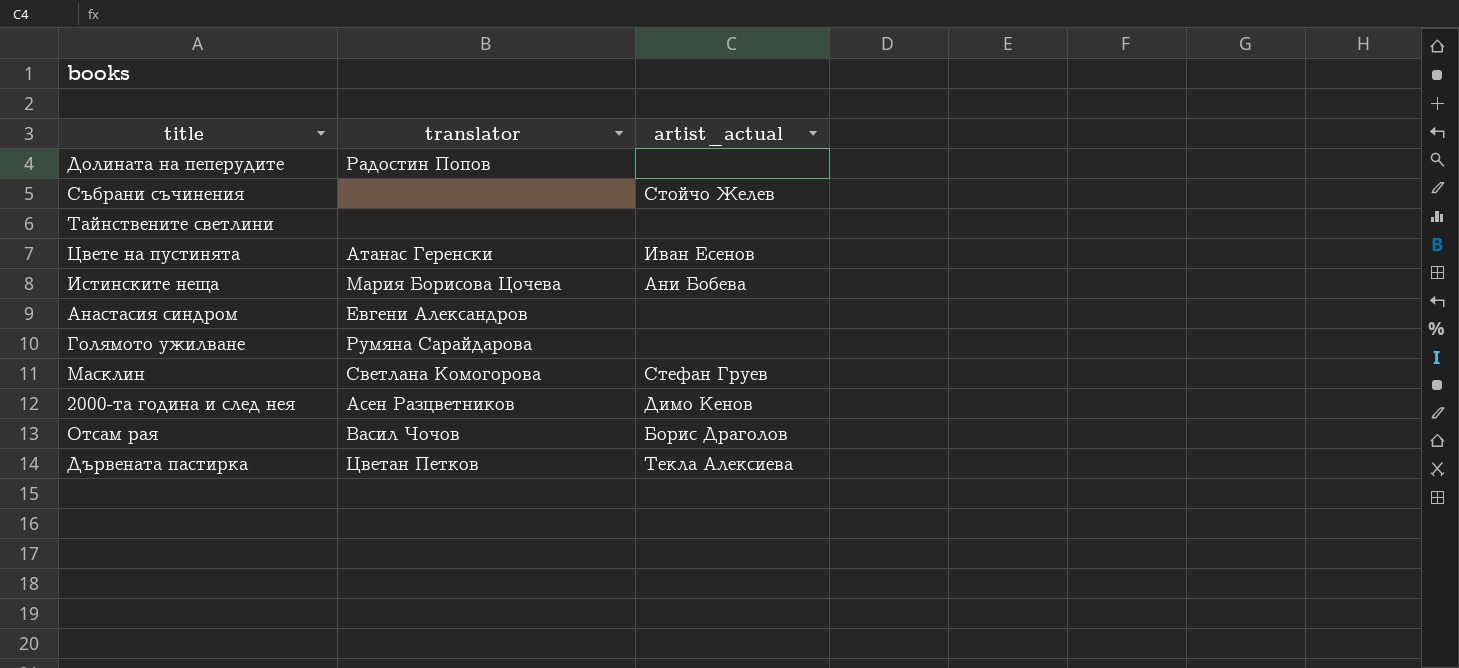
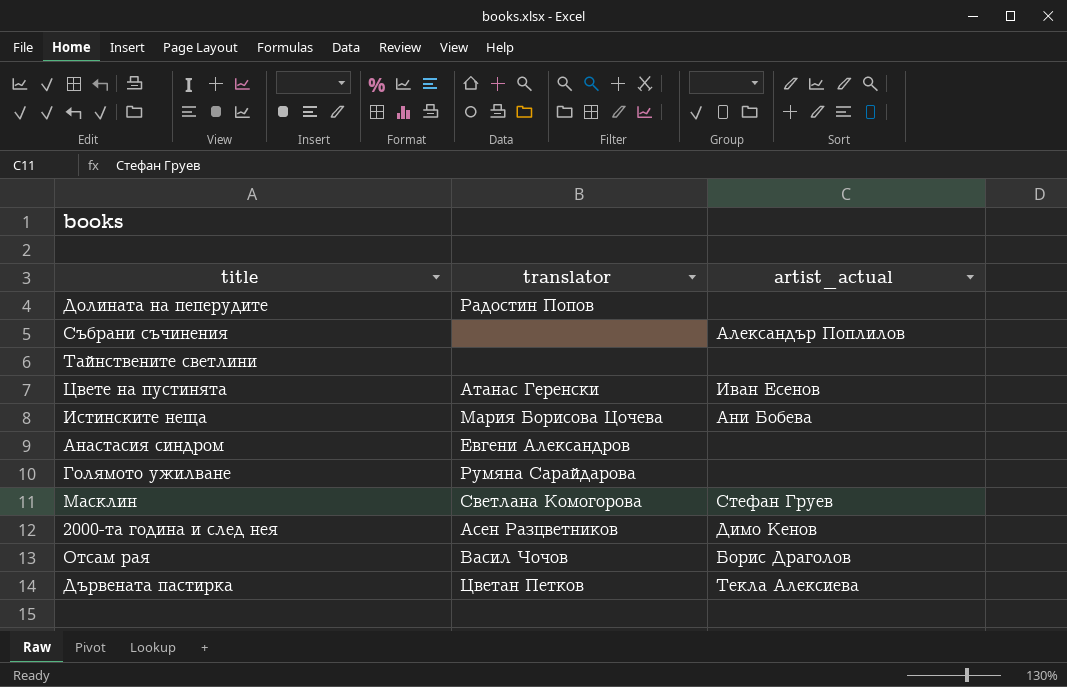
Събрани съчинения | artist_actual: Стойчо Желев -> Александър Поплилов

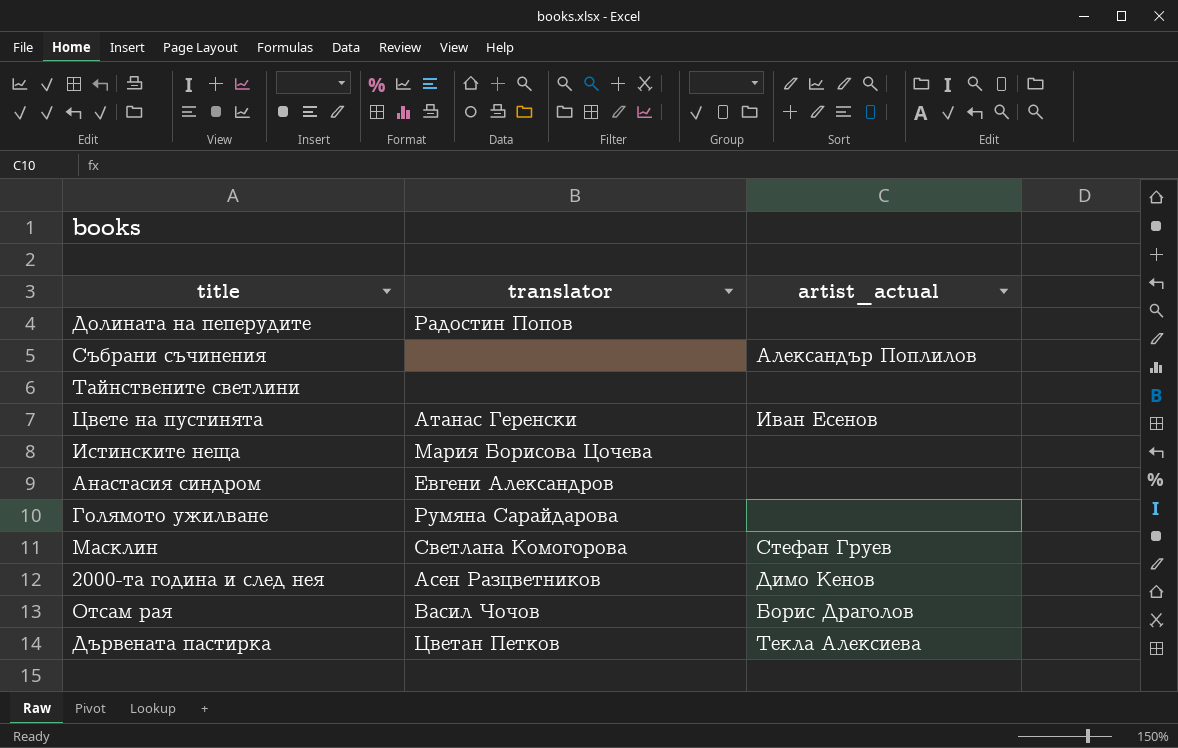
Истинските неща | artist_actual: Ани Бобева -> none

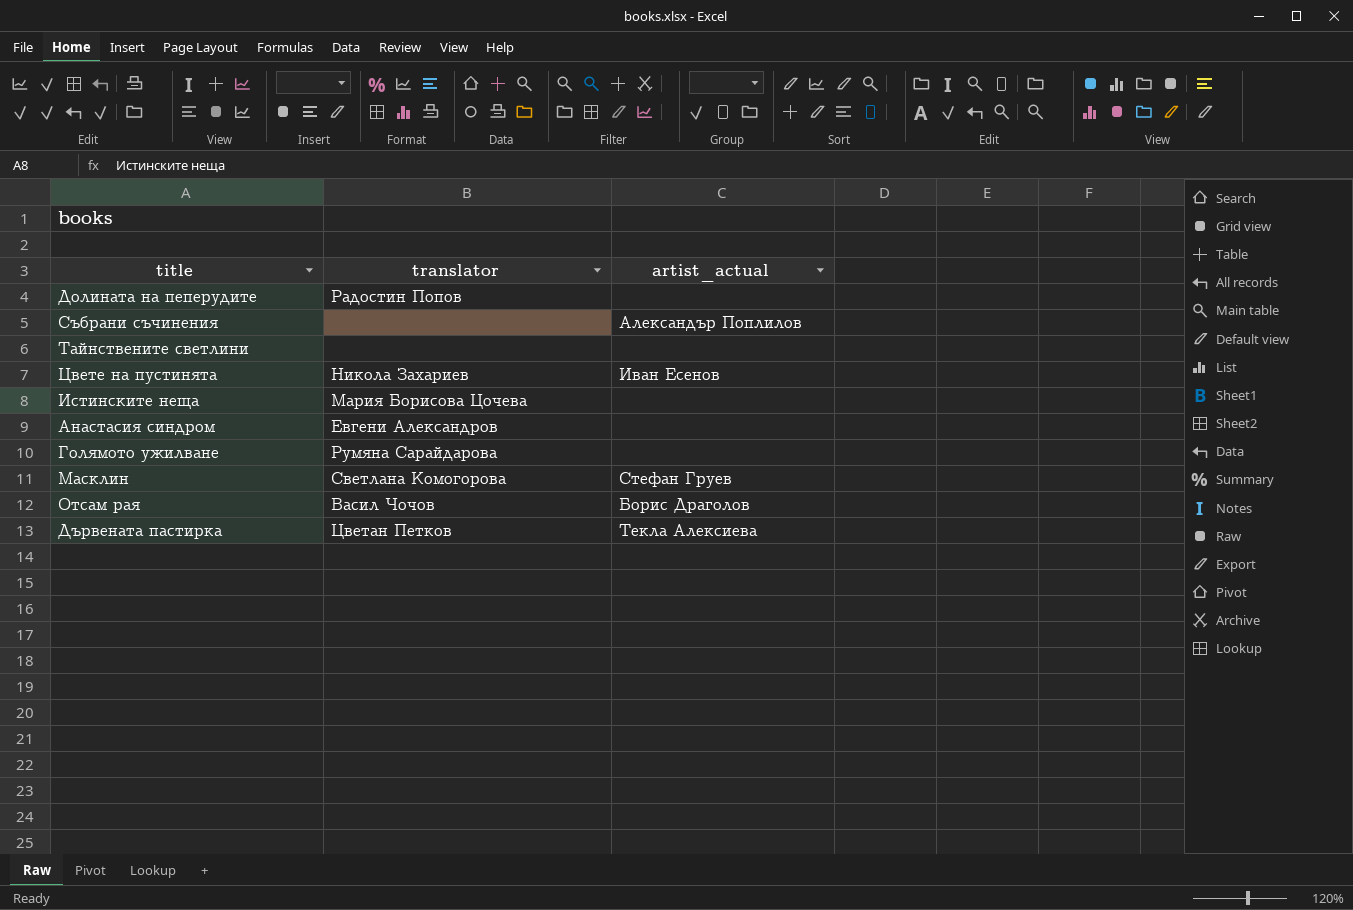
row 2000-та година и след нея: Асен Разцветников | Димо Кенов -> none
Цвете на пустинята | translator: Атанас Геренски -> Никола Захариев

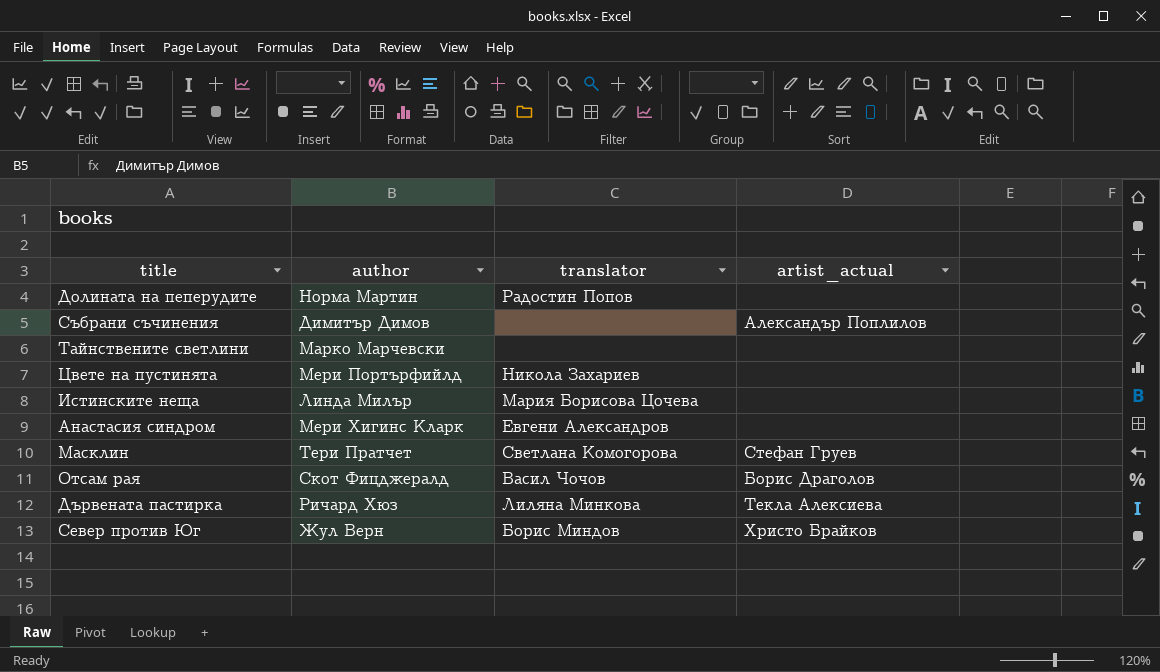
column author | position: none -> 2
row Голямото ужилване: Румяна Сарайдарова | none -> none
Цвете на пустинята | artist_actual: Иван Есенов -> none
Дървената пастирка | translator: Цветан Петков -> Лиляна Минкова
row Север против Юг: none -> Жул Верн | Борис Миндов | Христо Брайков

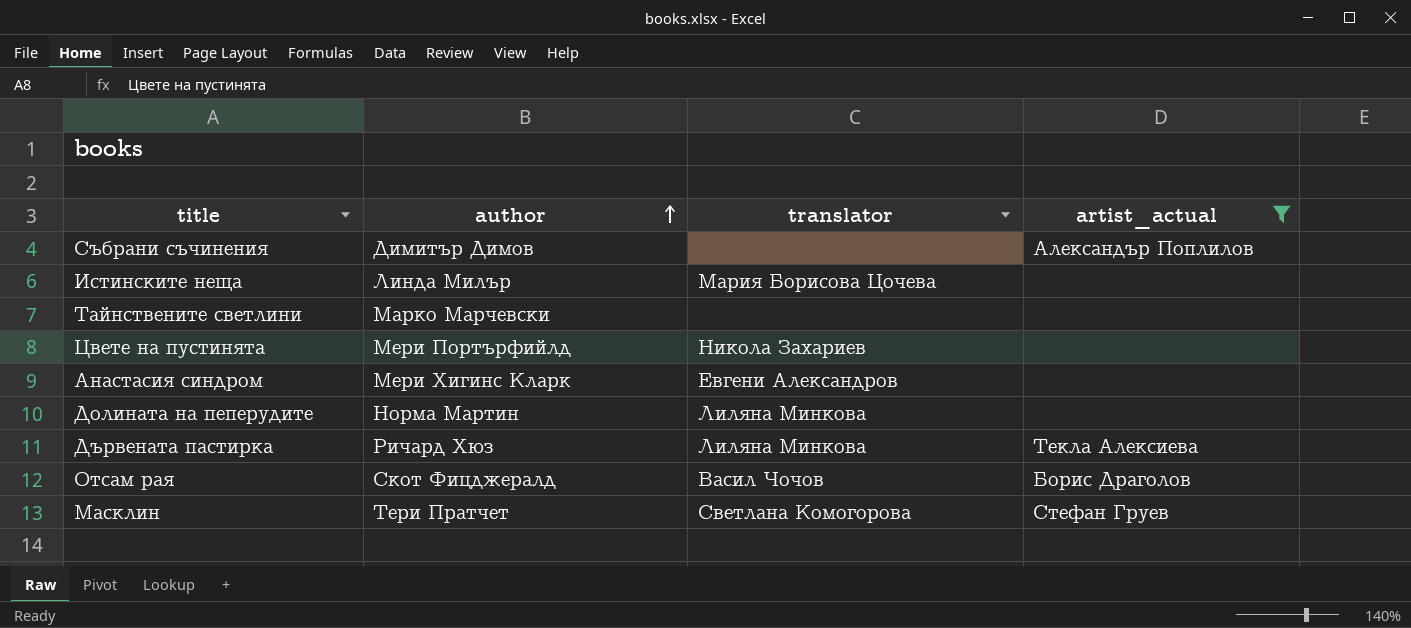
filter: none -> artist_actual != Христо Брайков
row order: none -> author ascending
Долината на пеперудите | translator: Радостин Попов -> Лиляна Минкова

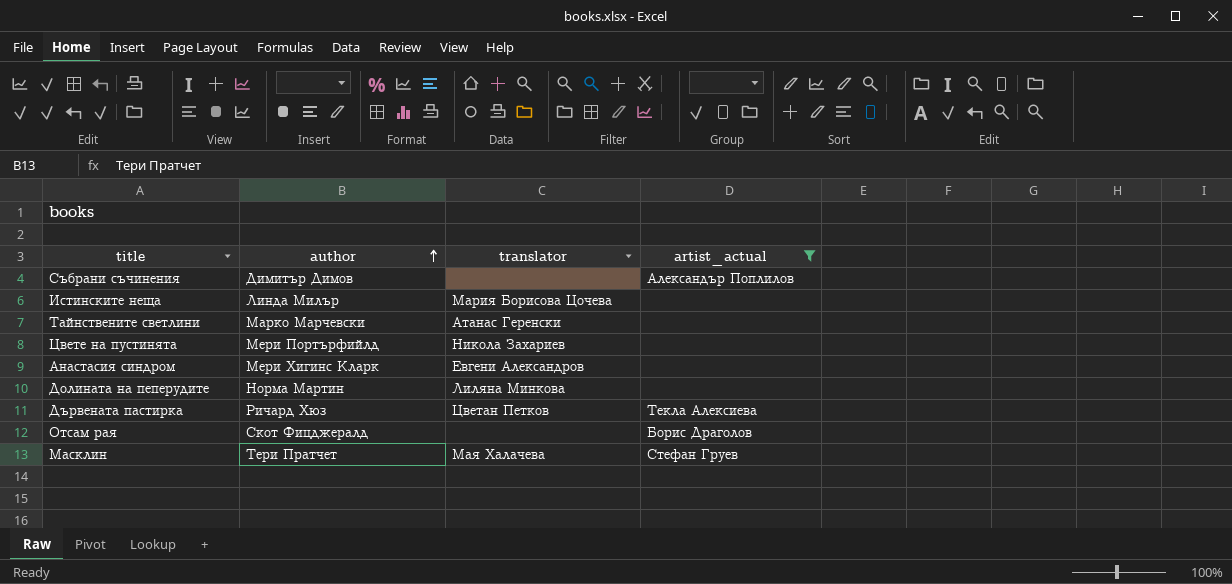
Тайнствените светлини | translator: none -> Атанас Геренски
Дървената пастирка | translator: Лиляна Минкова -> Цветан Петков
Отсам рая | translator: Васил Чочов -> none
Масклин | translator: Светлана Комогорова -> Мая Халачева

